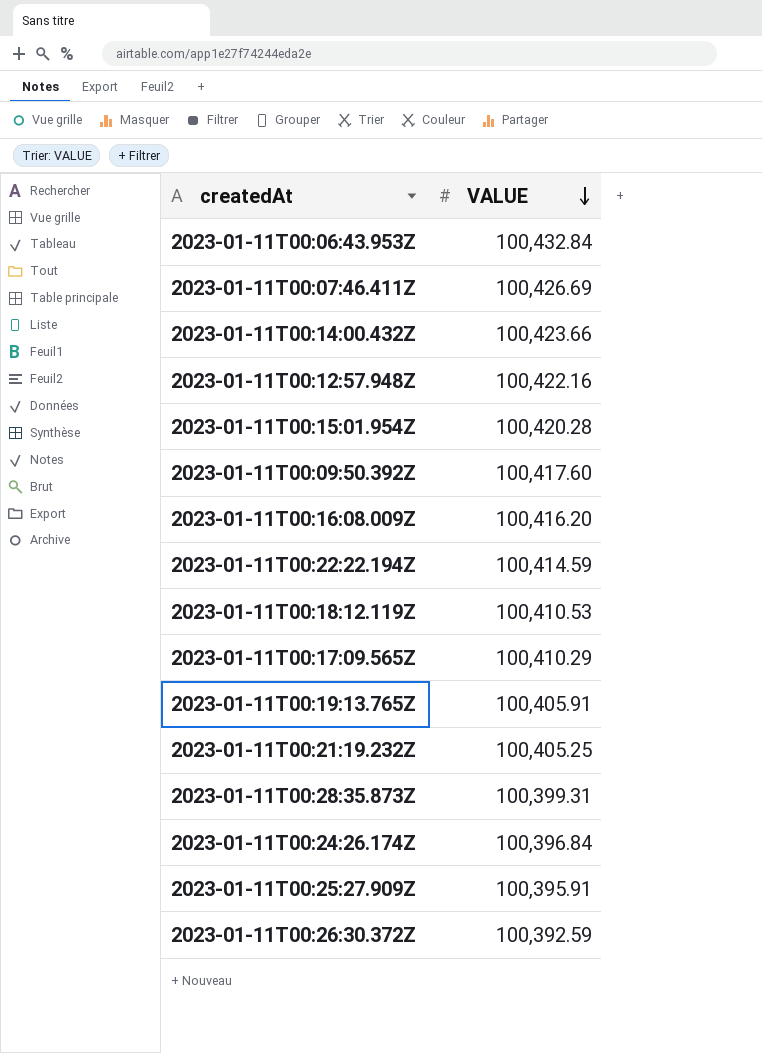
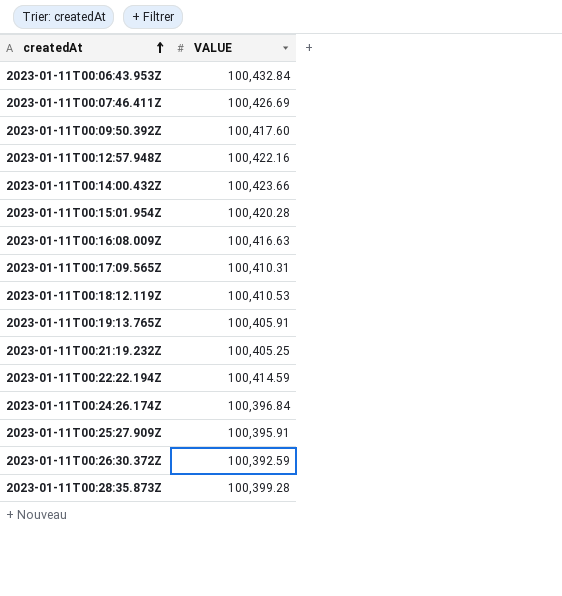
row order: VALUE descending -> createdAt ascending
2023-01-11T00:16:08.009Z | VALUE: 100,416.20 -> 100,416.63
2023-01-11T00:17:09.565Z | VALUE: 100,410.29 -> 100,410.31
2023-01-11T00:28:35.873Z | VALUE: 100,399.31 -> 100,399.28

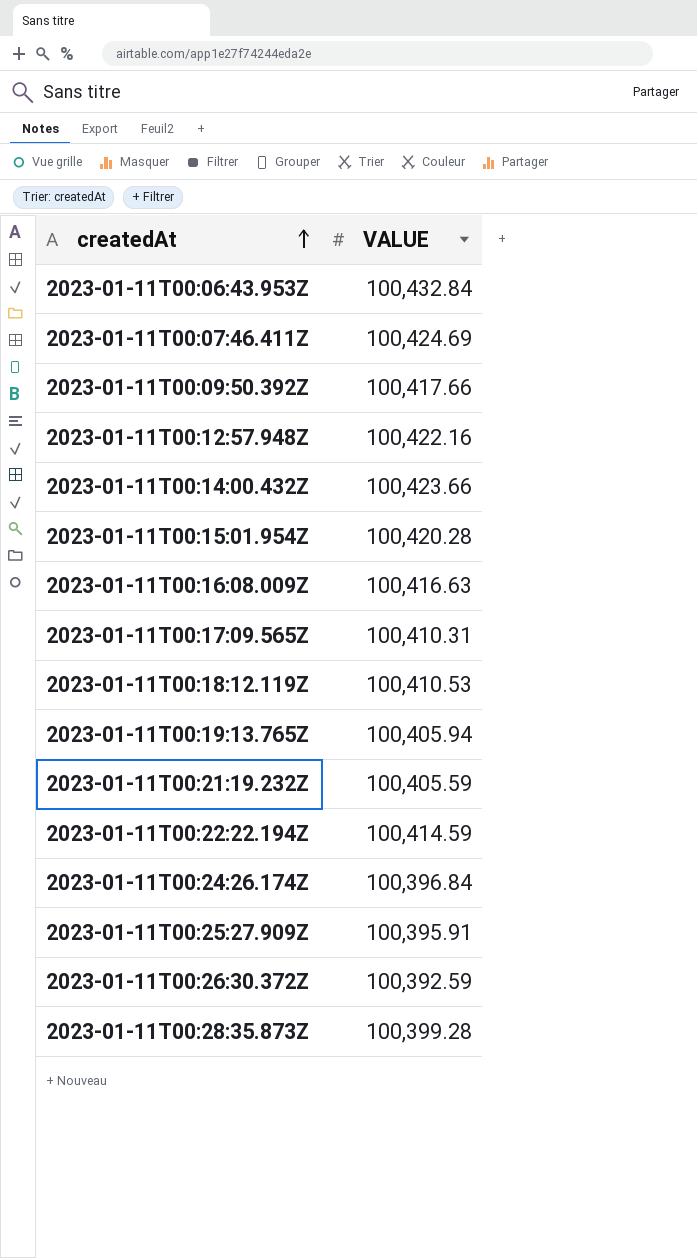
2023-01-11T00:07:46.411Z | VALUE: 100,426.69 -> 100,424.69
2023-01-11T00:09:50.392Z | VALUE: 100,417.60 -> 100,417.66
2023-01-11T00:19:13.765Z | VALUE: 100,405.91 -> 100,405.94
2023-01-11T00:21:19.232Z | VALUE: 100,405.25 -> 100,405.59

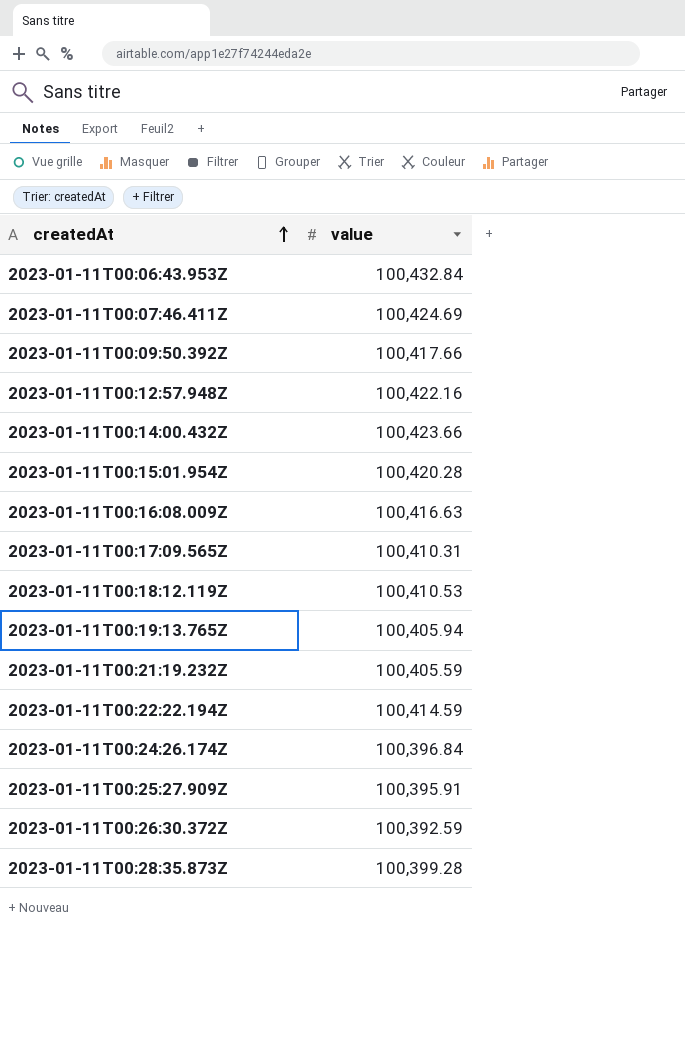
column name: VALUE -> value

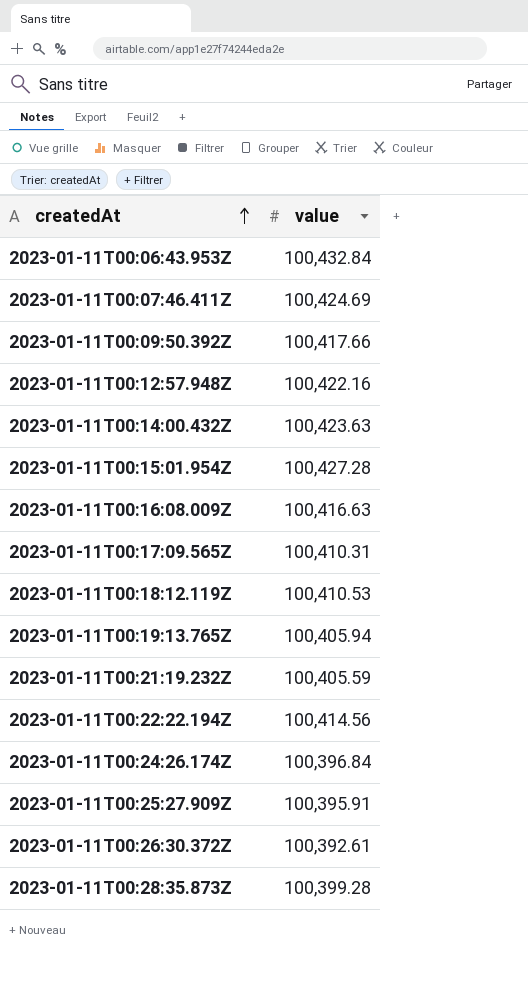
2023-01-11T00:14:00.432Z | value: 100,423.66 -> 100,423.63
2023-01-11T00:15:01.954Z | value: 100,420.28 -> 100,427.28
2023-01-11T00:22:22.194Z | value: 100,414.59 -> 100,414.56
2023-01-11T00:26:30.372Z | value: 100,392.59 -> 100,392.61

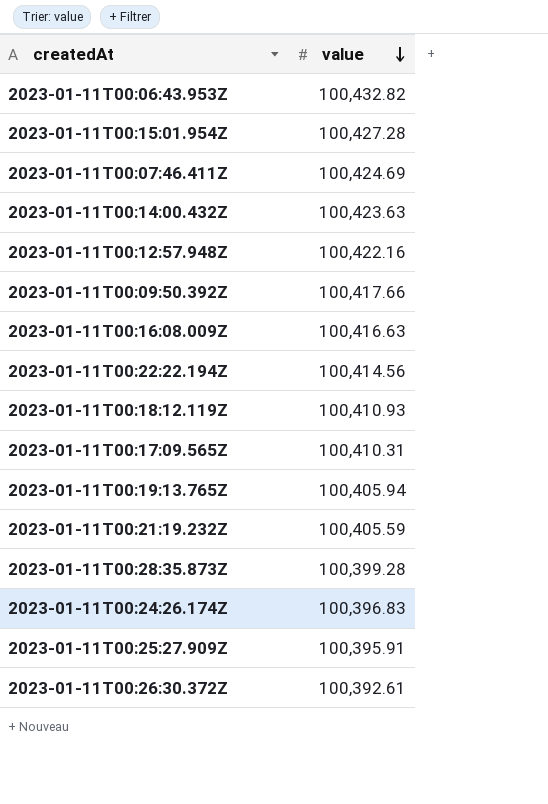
row order: createdAt ascending -> value descending
2023-01-11T00:06:43.953Z | value: 100,432.84 -> 100,432.82
2023-01-11T00:18:12.119Z | value: 100,410.53 -> 100,410.93
2023-01-11T00:24:26.174Z | value: 100,396.84 -> 100,396.83

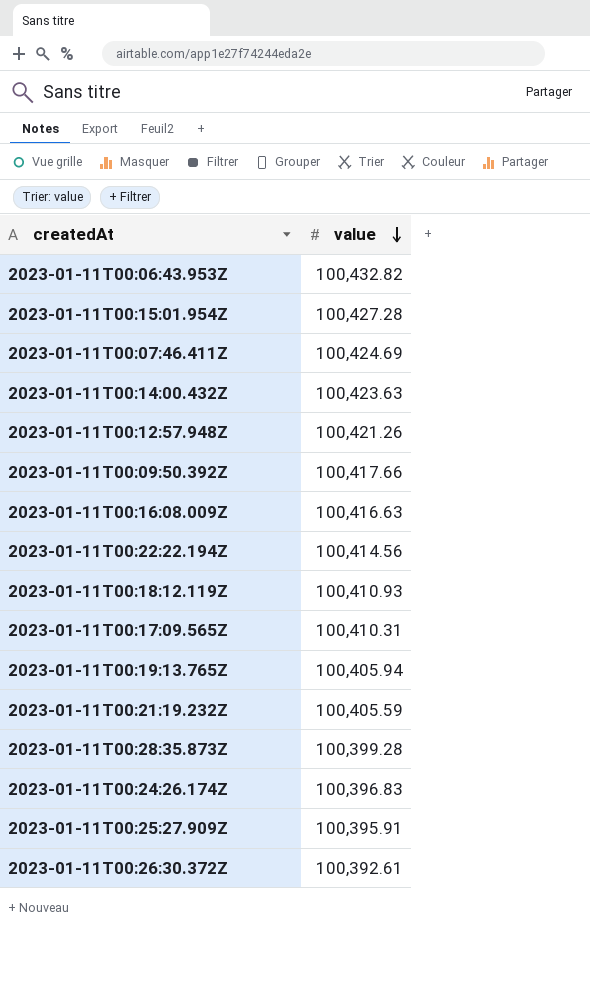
2023-01-11T00:12:57.948Z | value: 100,422.16 -> 100,421.26

